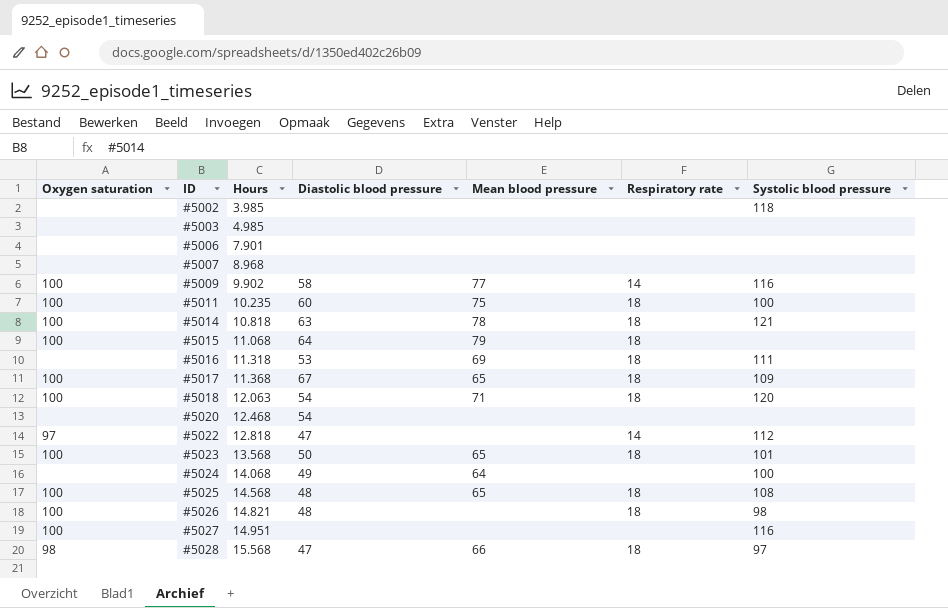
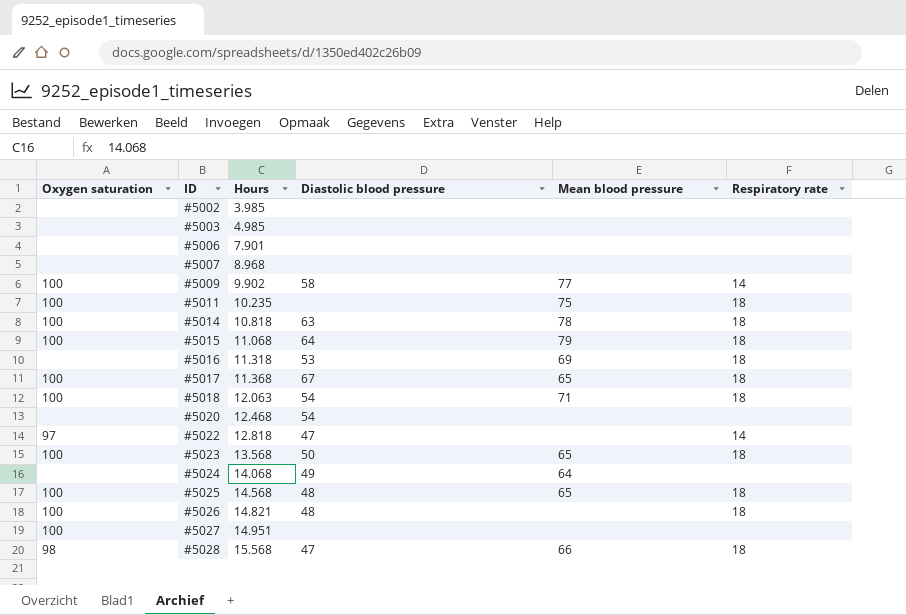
column Systolic blood pressure | position: 7 -> none
#5011 | Diastolic blood pressure: 60 -> none

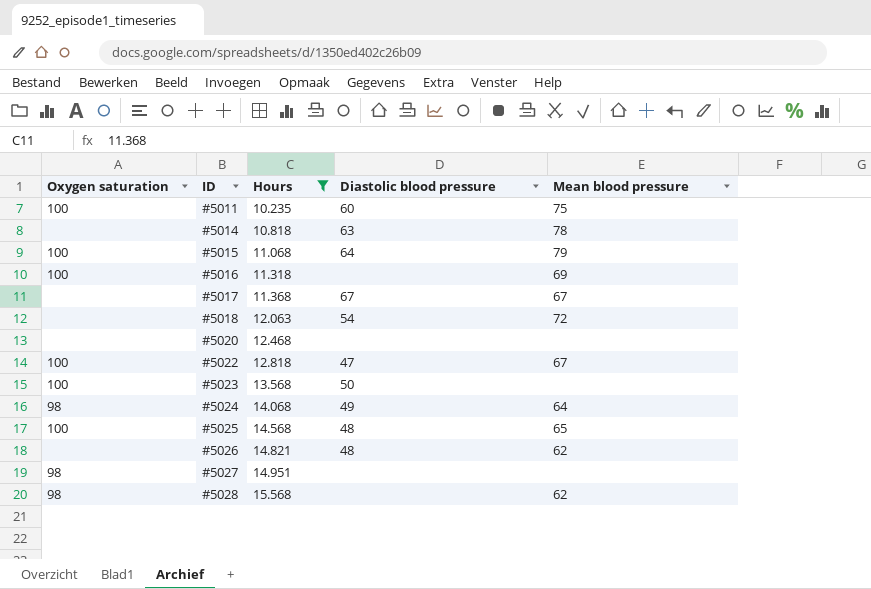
filter: none -> Hours >= 10.235
column Respiratory rate | position: 6 -> none
#5011 | Diastolic blood pressure: none -> 60
#5014 | Oxygen saturation: 100 -> none
#5016 | Oxygen saturation: none -> 100
#5016 | Diastolic blood pressure: 53 -> none
#5017 | Oxygen saturation: 100 -> none
#5017 | Mean blood pressure: 65 -> 67
#5018 | Oxygen saturation: 100 -> none
#5018 | Mean blood pressure: 71 -> 72
#5020 | Diastolic blood pressure: 54 -> none
#5022 | Oxygen saturation: 97 -> 100
#5022 | Mean blood pressure: none -> 67
#5023 | Mean blood pressure: 65 -> none
#5024 | Oxygen saturation: none -> 98
#5026 | Oxygen saturation: 100 -> none
#5026 | Mean blood pressure: none -> 62
#5027 | Oxygen saturation: 100 -> 98
#5028 | Diastolic blood pressure: 47 -> none
#5028 | Mean blood pressure: 66 -> 62

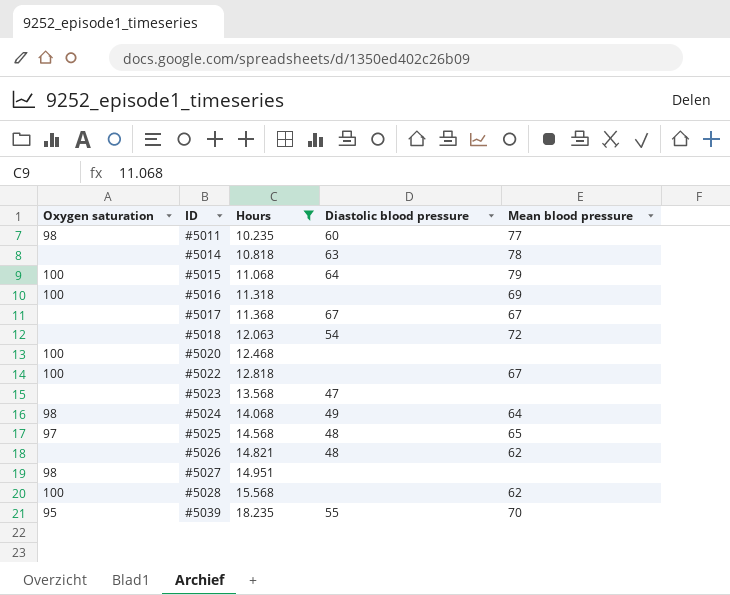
#5011 | Oxygen saturation: 100 -> 98
#5011 | Mean blood pressure: 75 -> 77
#5020 | Oxygen saturation: none -> 100
#5022 | Diastolic blood pressure: 47 -> none
#5023 | Oxygen saturation: 100 -> none
#5023 | Diastolic blood pressure: 50 -> 47
#5025 | Oxygen saturation: 100 -> 97
#5028 | Oxygen saturation: 98 -> 100
row #5039: none -> 95 | 18.235 | 55 | 70

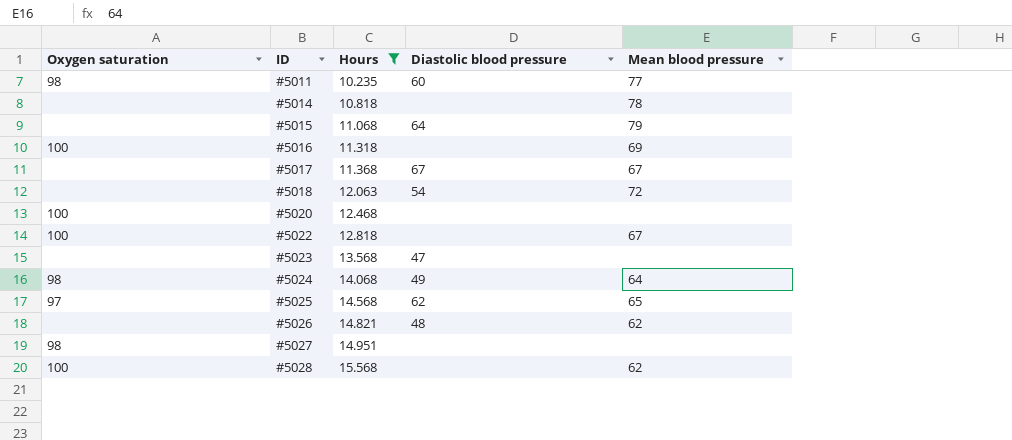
row #5039: 95 | 18.235 | 55 | 70 -> none
#5014 | Diastolic blood pressure: 63 -> none
#5015 | Oxygen saturation: 100 -> none
#5025 | Diastolic blood pressure: 48 -> 62

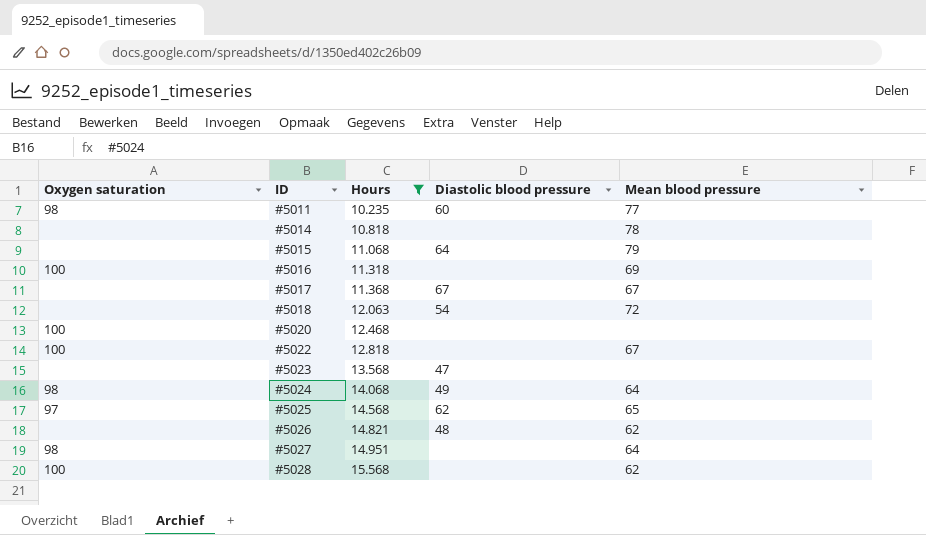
#5027 | Mean blood pressure: none -> 64

